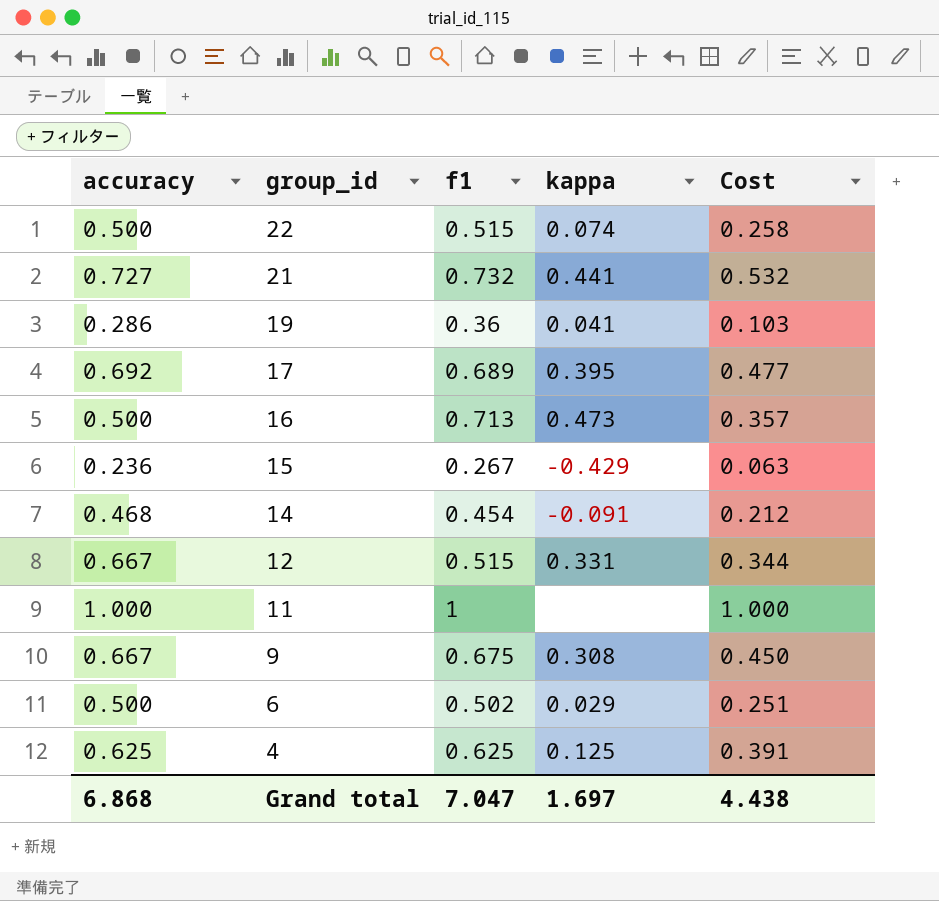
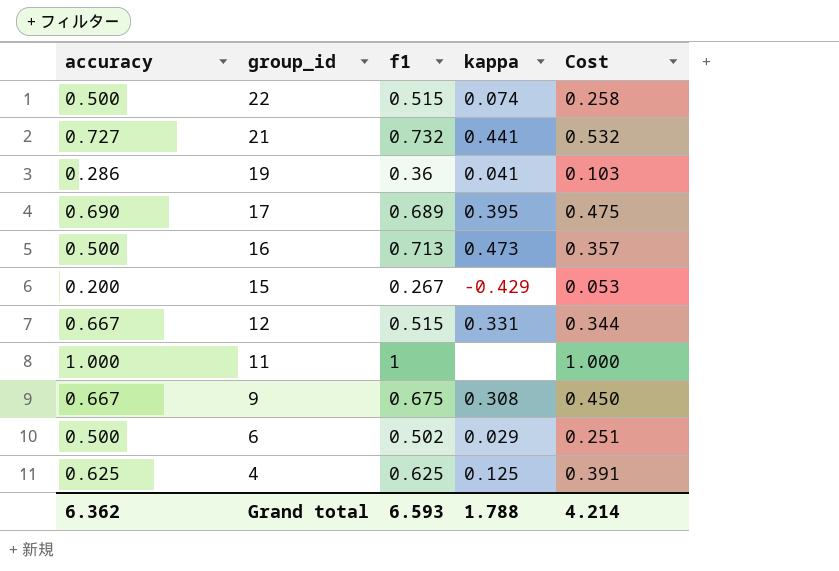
row 14: 0.468 | 0.454 | -0.091 | 0.212 -> none
17 | accuracy: 0.692 -> 0.690
17 | Cost: 0.477 -> 0.475
15 | accuracy: 0.236 -> 0.200
15 | Cost: 0.063 -> 0.053
Grand total | accuracy: 6.868 -> 6.362
Grand total | f1: 7.047 -> 6.593
Grand total | kappa: 1.697 -> 1.788
Grand total | Cost: 4.438 -> 4.214

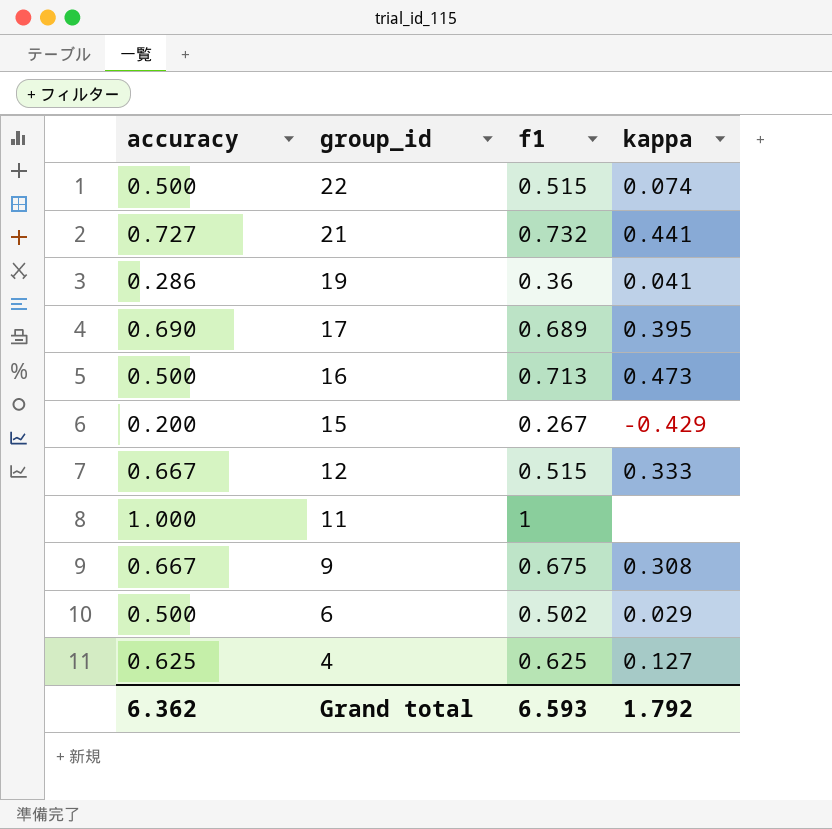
column Cost | formula: [accuracy] * [f1] -> none
12 | kappa: 0.331 -> 0.333
4 | kappa: 0.125 -> 0.127
Grand total | kappa: 1.788 -> 1.792

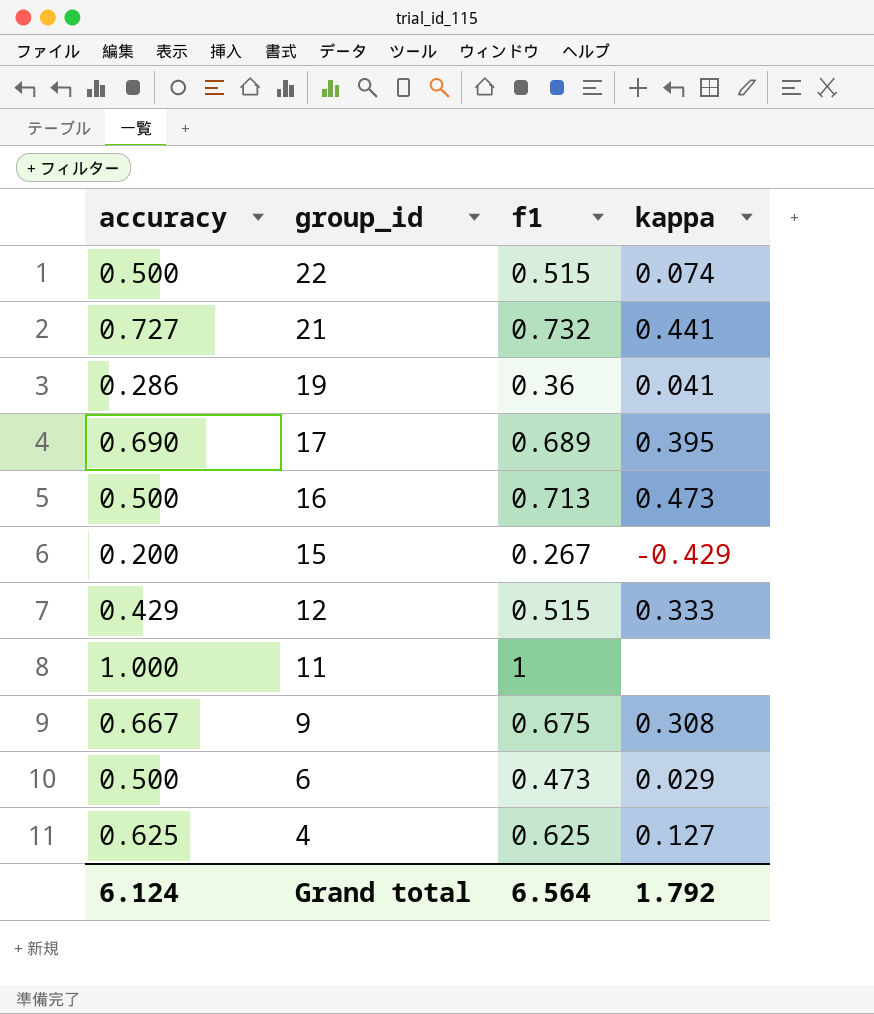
12 | accuracy: 0.667 -> 0.429
6 | f1: 0.502 -> 0.473
Grand total | accuracy: 6.362 -> 6.124
Grand total | f1: 6.593 -> 6.564

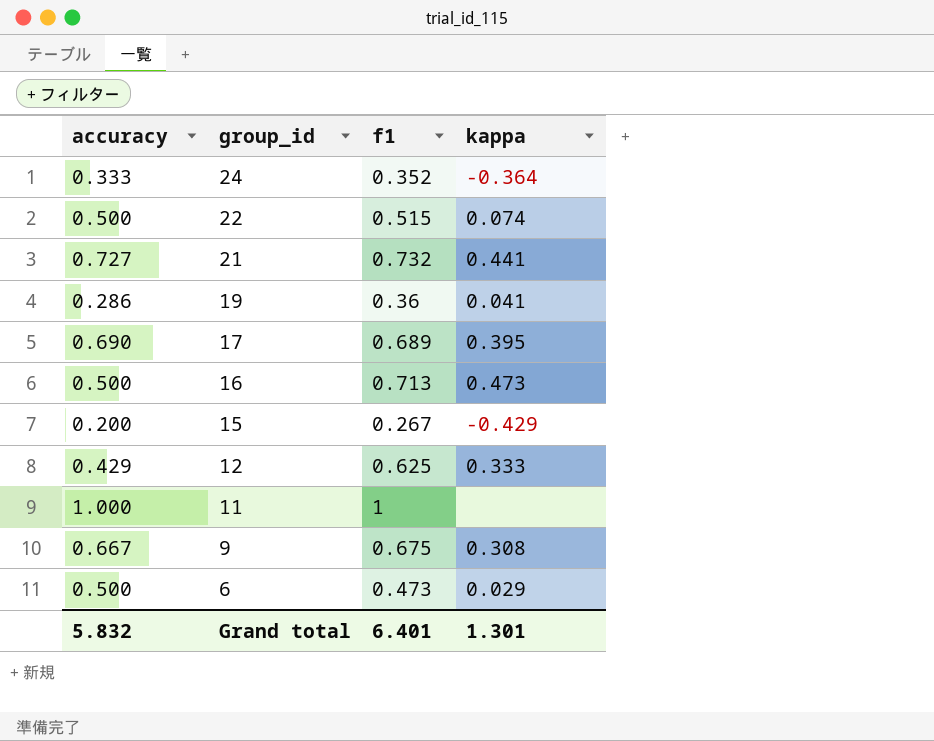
row 4: 0.625 | 0.625 | 0.127 -> none
row 24: none -> 0.333 | 0.352 | -0.364
12 | f1: 0.515 -> 0.625
Grand total | accuracy: 6.124 -> 5.832
Grand total | f1: 6.564 -> 6.401
Grand total | kappa: 1.792 -> 1.301

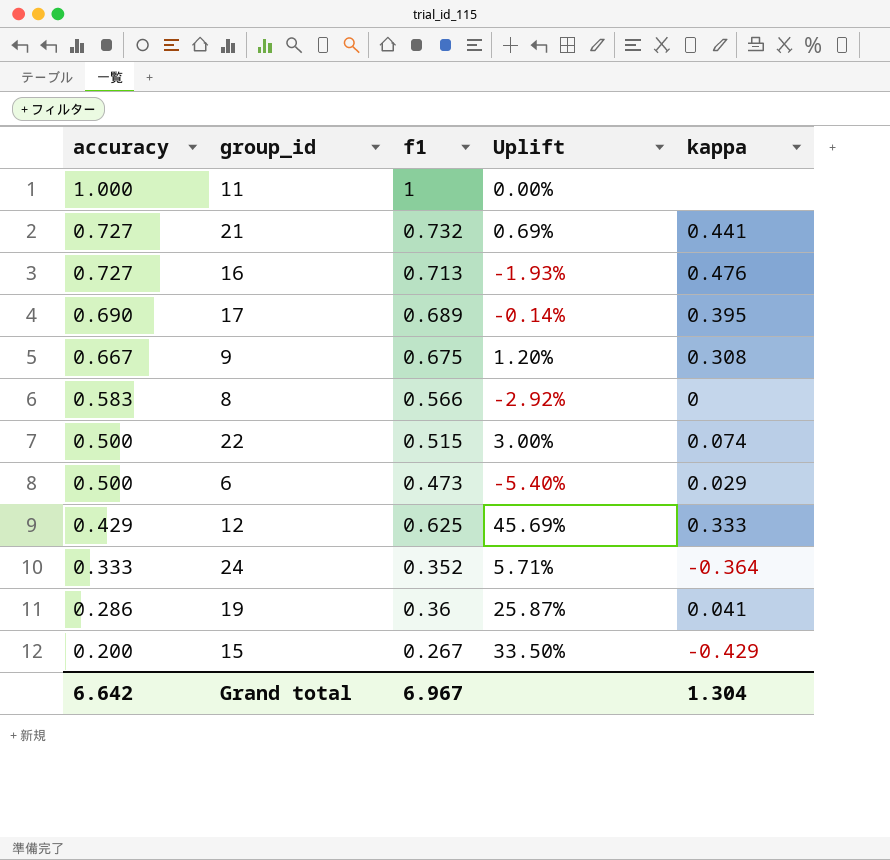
row order: group_id descending -> accuracy descending
column Uplift | formula: none -> ([f1] - [accuracy]) / [accuracy]
16 | accuracy: 0.500 -> 0.727
16 | kappa: 0.473 -> 0.476
row 8: none -> 0.583 | 0.566 | -2.92% | 0
Grand total | accuracy: 5.832 -> 6.642
Grand total | f1: 6.401 -> 6.967
Grand total | kappa: 1.301 -> 1.304

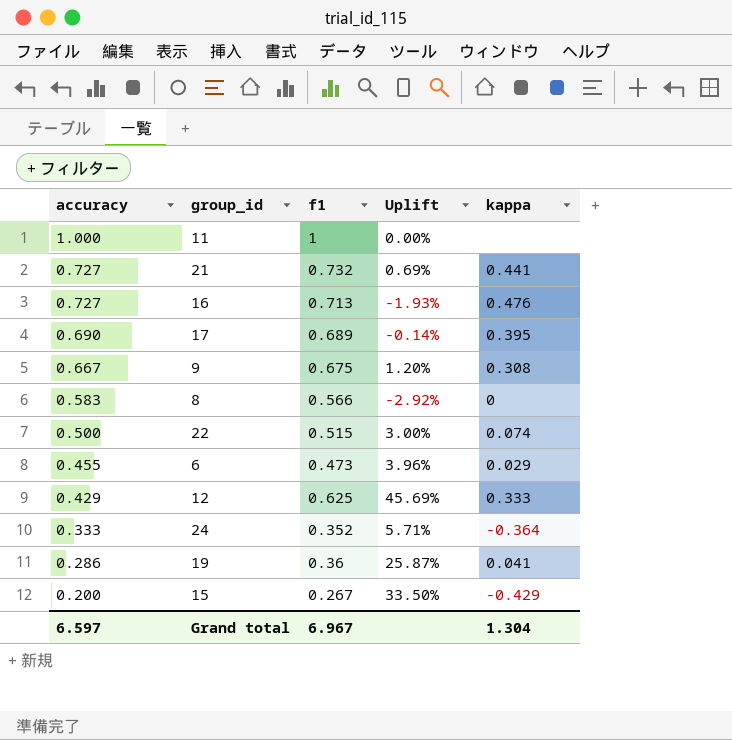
6 | accuracy: 0.500 -> 0.455
6 | Uplift: -5.40% -> 3.96%
Grand total | accuracy: 6.642 -> 6.597

